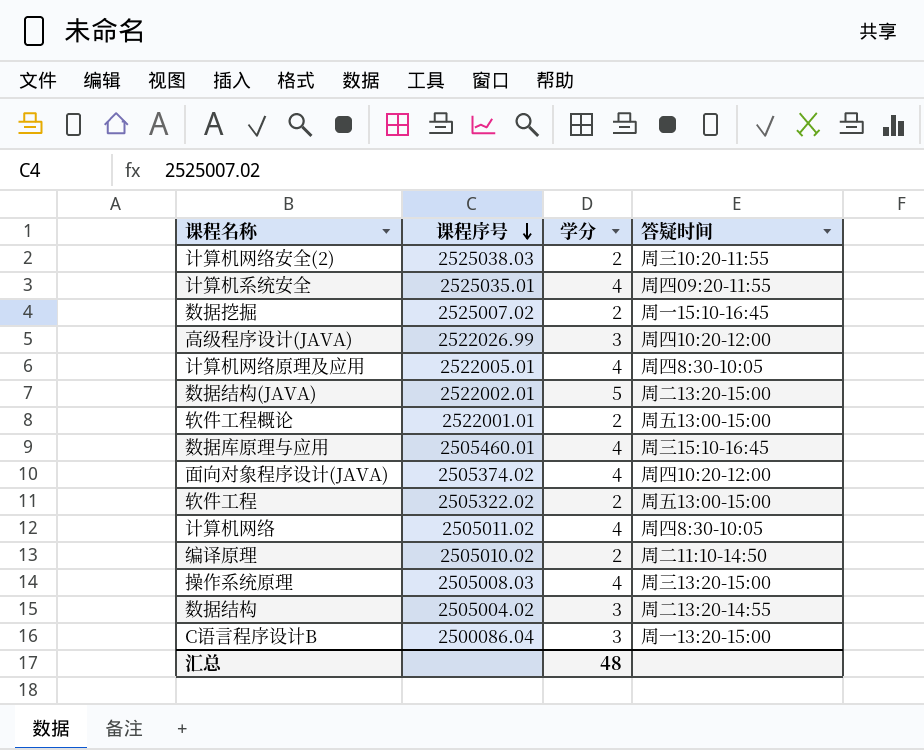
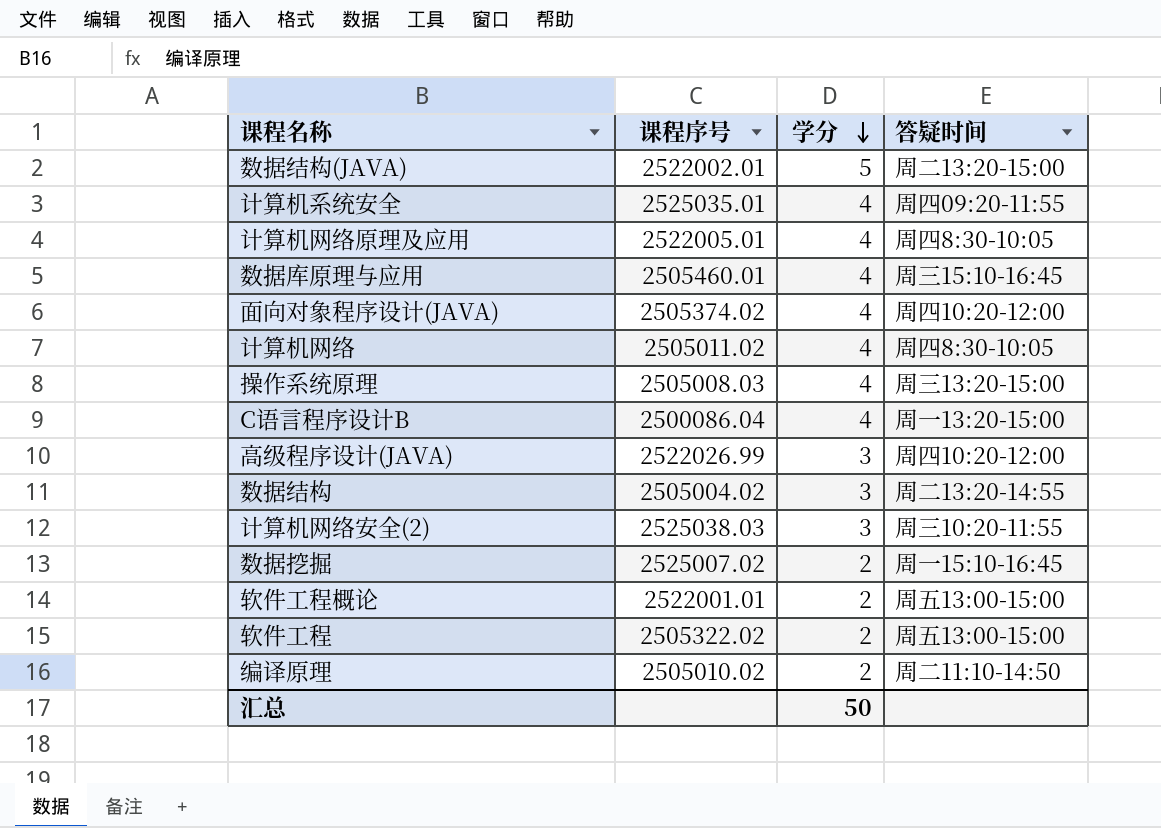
row order: 课程序号 descending -> 学分 descending
C语言程序设计B | 学分: 3 -> 4
计算机网络安全(2) | 学分: 2 -> 3
汇总 | 学分: 48 -> 50

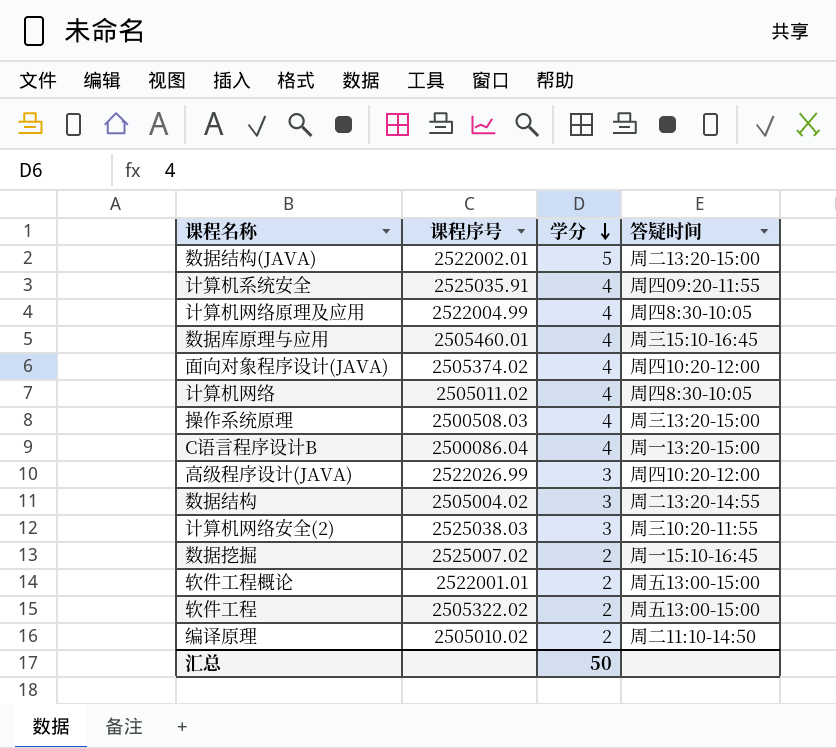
计算机系统安全 | 课程序号: 2525035.01 -> 2525035.91
计算机网络原理及应用 | 课程序号: 2522005.01 -> 2522004.99
操作系统原理 | 课程序号: 2505008.03 -> 2500508.03

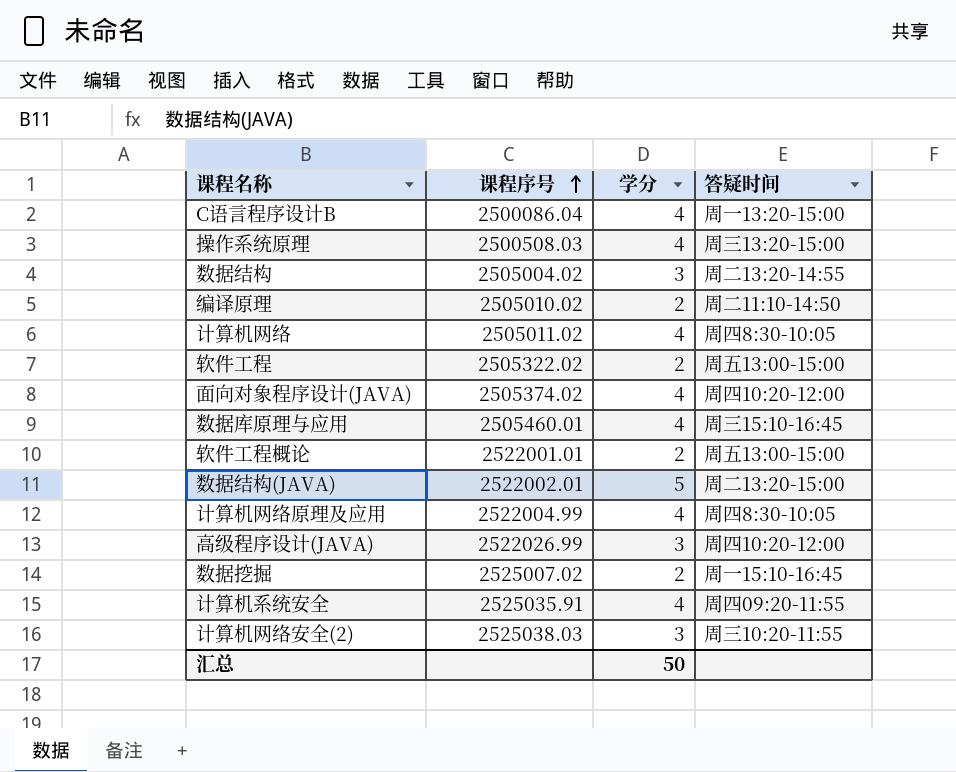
row order: 学分 descending -> 课程序号 ascending

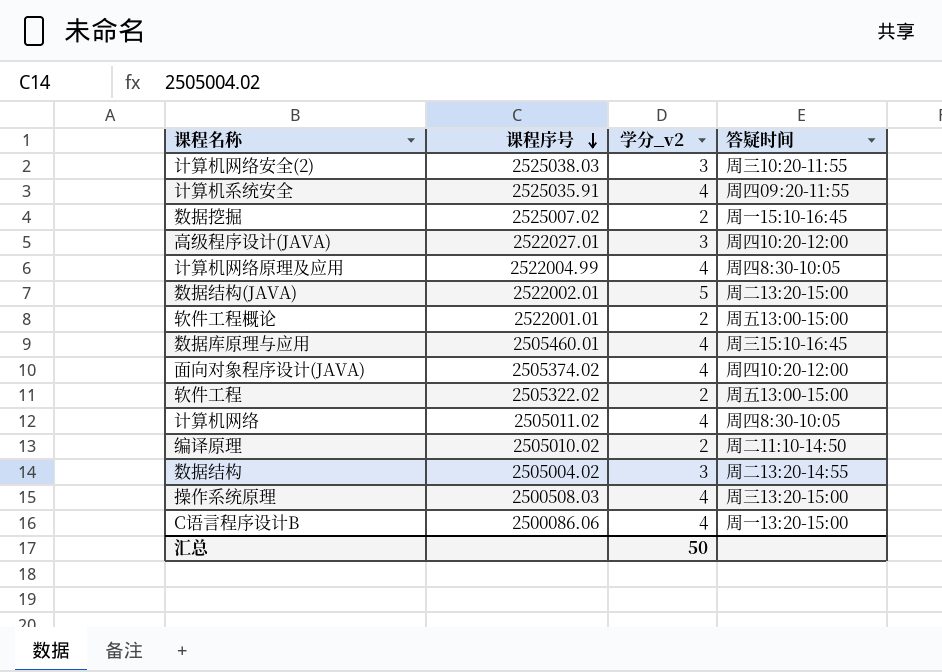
row order: 课程序号 ascending -> 课程序号 descending
column name: 学分 -> 学分_v2
高级程序设计(JAVA) | 课程序号: 2522026.99 -> 2522027.01
C语言程序设计B | 课程序号: 2500086.04 -> 2500086.06

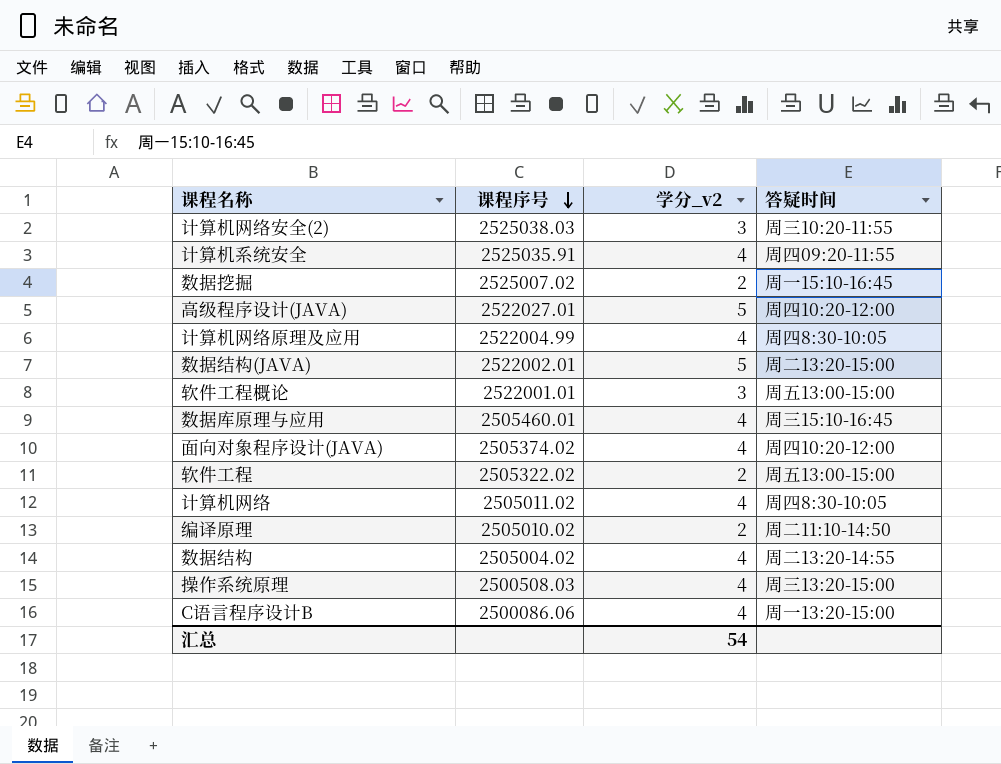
高级程序设计(JAVA) | 学分_v2: 3 -> 5
软件工程概论 | 学分_v2: 2 -> 3
数据结构 | 学分_v2: 3 -> 4
汇总 | 学分_v2: 50 -> 54

